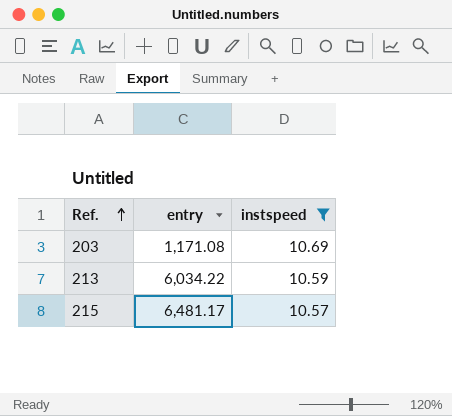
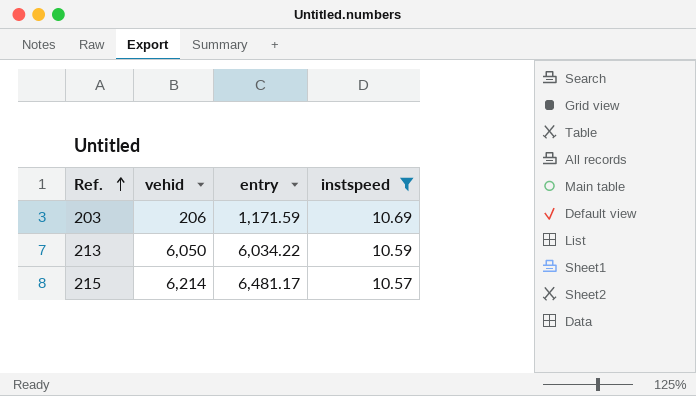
column vehid | position: none -> 2
203 | entry: 1,171.08 -> 1,171.59

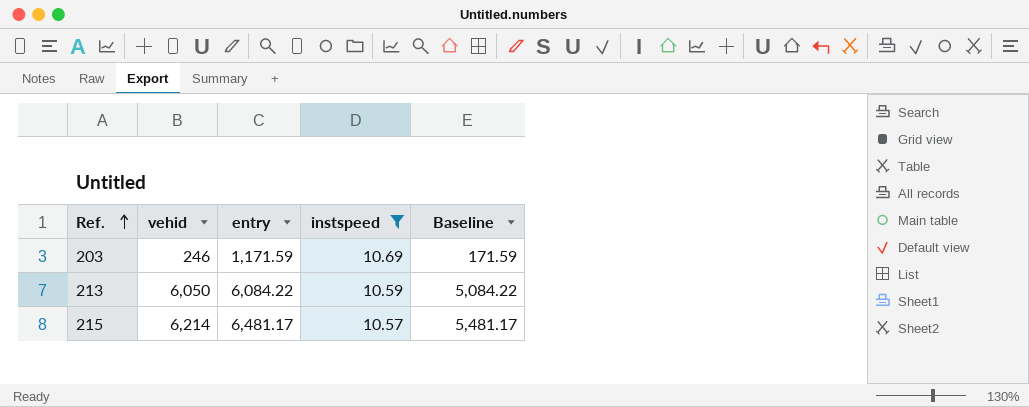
column Baseline | formula: none -> [entry] - 1000
203 | vehid: 206 -> 246
213 | entry: 6,034.22 -> 6,084.22

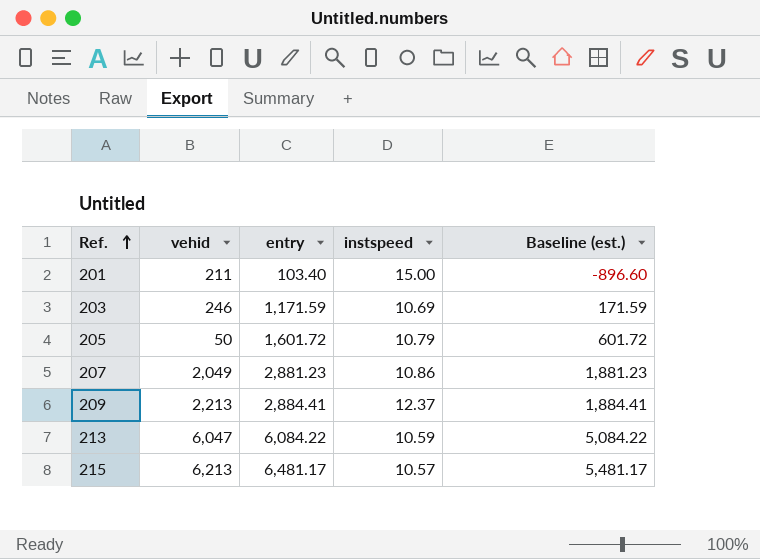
filter: instspeed <= 10.69 -> none
column name: Baseline -> Baseline (est.)
213 | vehid: 6,050 -> 6,047
215 | vehid: 6,214 -> 6,213

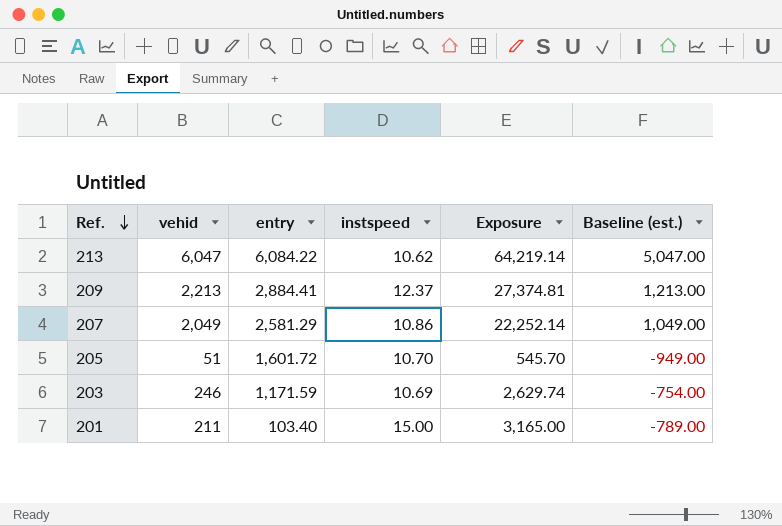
row order: Ref. ascending -> Ref. descending
column Exposure | formula: none -> [vehid] * [instspeed]
column Baseline (est.) | formula: [entry] - 1000 -> [vehid] - 1000
row 215: 6,213 | 6,481.17 | 10.57 | 5,481.17 -> none
213 | instspeed: 10.59 -> 10.62
207 | entry: 2,881.23 -> 2,581.29
205 | vehid: 50 -> 51
205 | instspeed: 10.79 -> 10.70

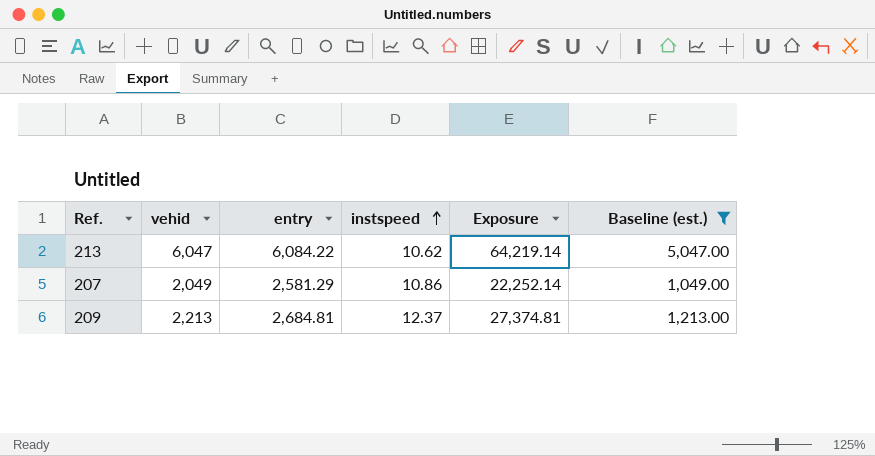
filter: none -> Baseline (est.) >= 1,049.00
row order: Ref. descending -> instspeed ascending
209 | entry: 2,884.41 -> 2,684.81

